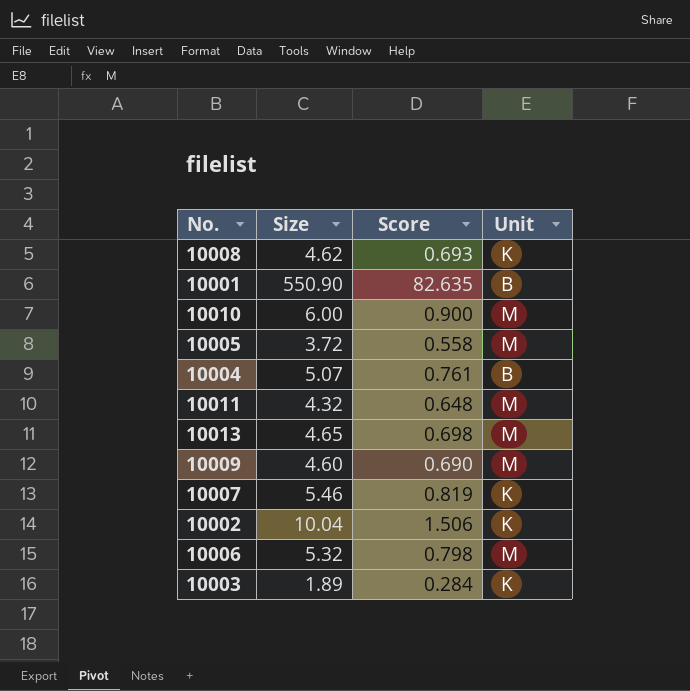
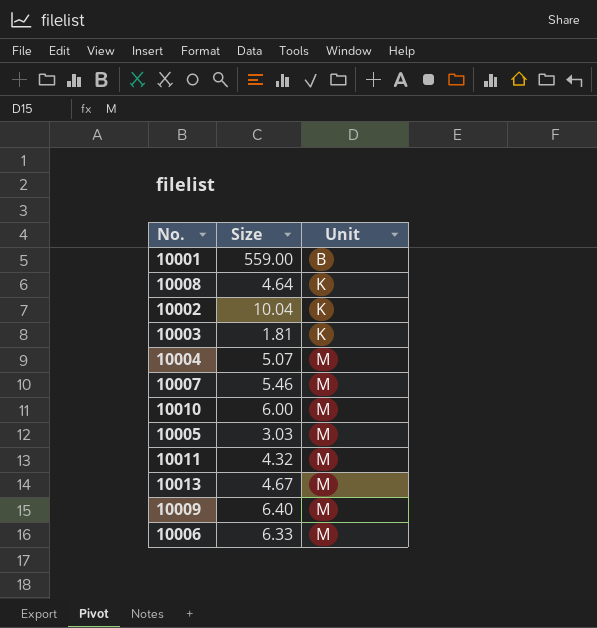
row order: none -> Unit ascending
column Score | formula: [Size] * 0.15 -> none
10001 | Size: 550.90 -> 559.00
10008 | Size: 4.62 -> 4.64
10003 | Size: 1.89 -> 1.81
10004 | Unit: B -> M
10007 | Unit: K -> M
10005 | Size: 3.72 -> 3.03
10013 | Size: 4.65 -> 4.67
10009 | Size: 4.60 -> 6.40
10006 | Size: 5.32 -> 6.33

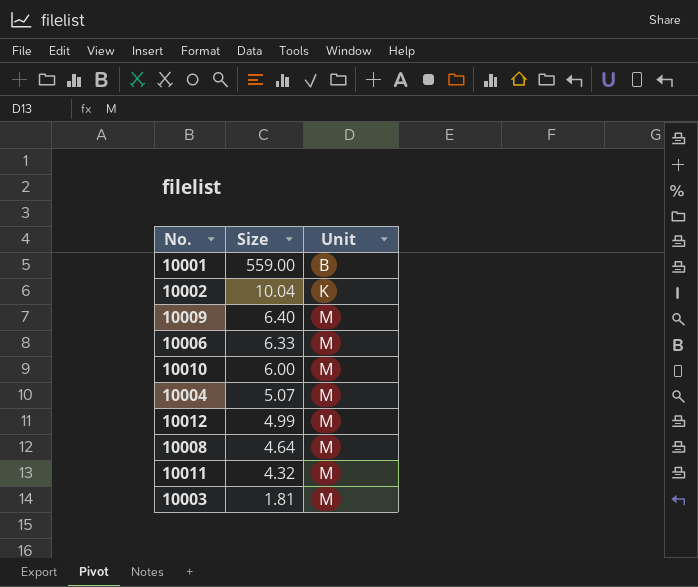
row order: Unit ascending -> Size descending
row 10007: 5.46 | M -> none
row 10005: 3.03 | M -> none
row 10013: 4.67 | M -> none
row 10012: none -> 4.99 | M
10008 | Unit: K -> M
10003 | Unit: K -> M

